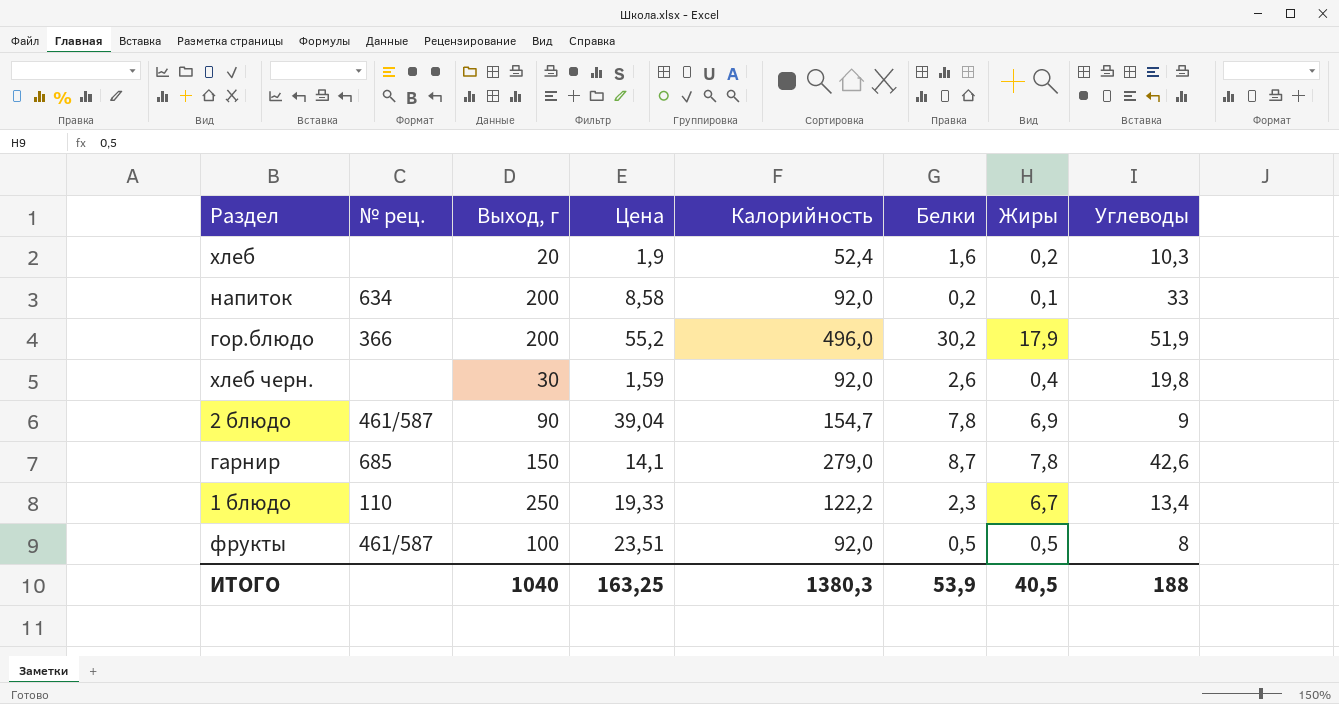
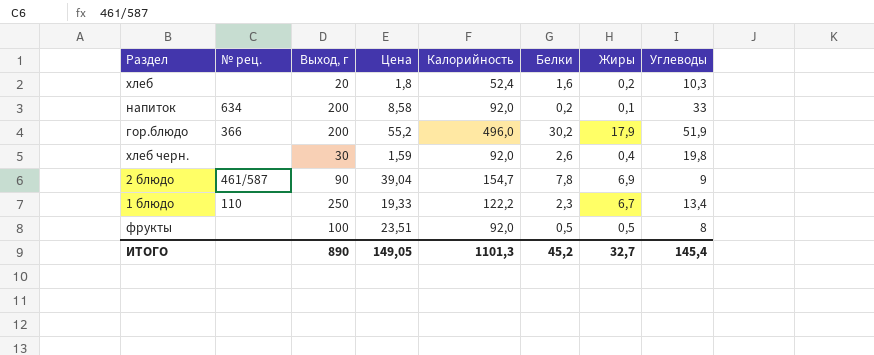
row гарнир: 685 | 150 | 14,1 | 279,0 | 8,7 | 7,8 | 42,6 -> none
хлеб | Цена: 1,9 -> 1,8
фрукты | № рец.: 461/587 -> none
ИТОГО | Выход, г: 1040 -> 890
ИТОГО | Цена: 163,25 -> 149,05
ИТОГО | Калорийность: 1380,3 -> 1101,3
ИТОГО | Белки: 53,9 -> 45,2
ИТОГО | Жиры: 40,5 -> 32,7
ИТОГО | Углеводы: 188 -> 145,4

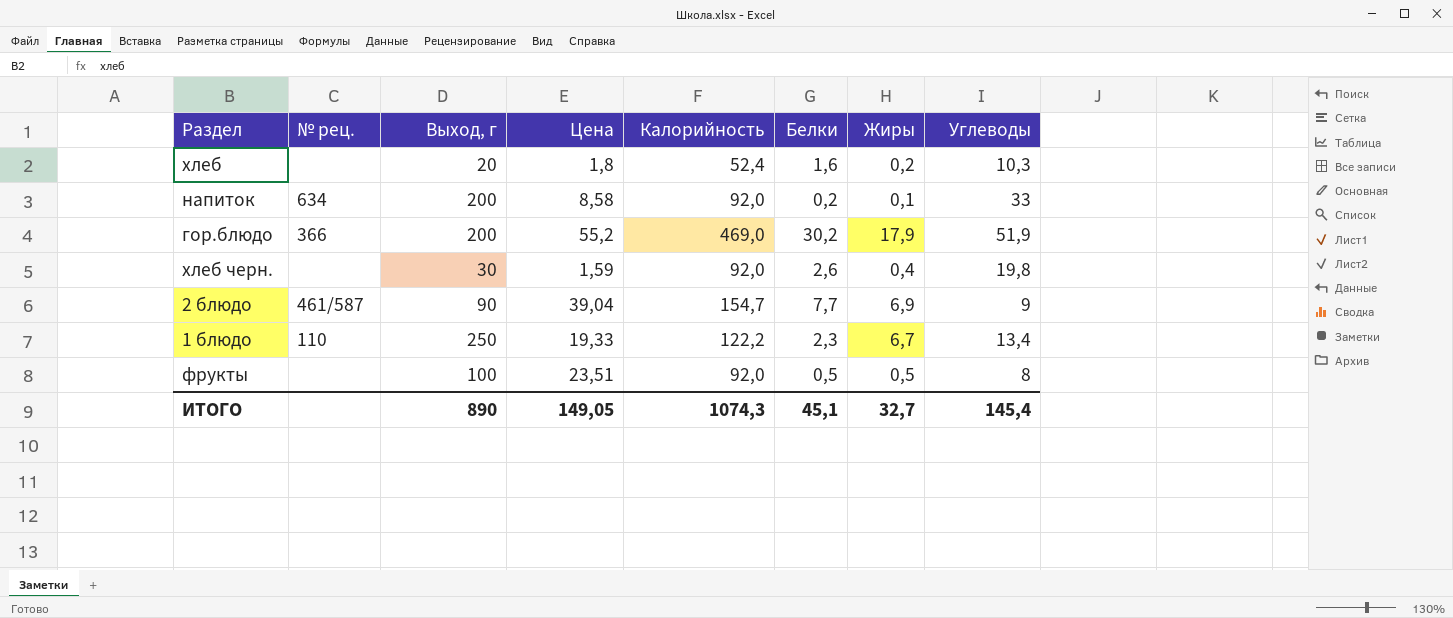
гор.блюдо | Калорийность: 496,0 -> 469,0
2 блюдо | Белки: 7,8 -> 7,7
ИТОГО | Калорийность: 1101,3 -> 1074,3
ИТОГО | Белки: 45,2 -> 45,1

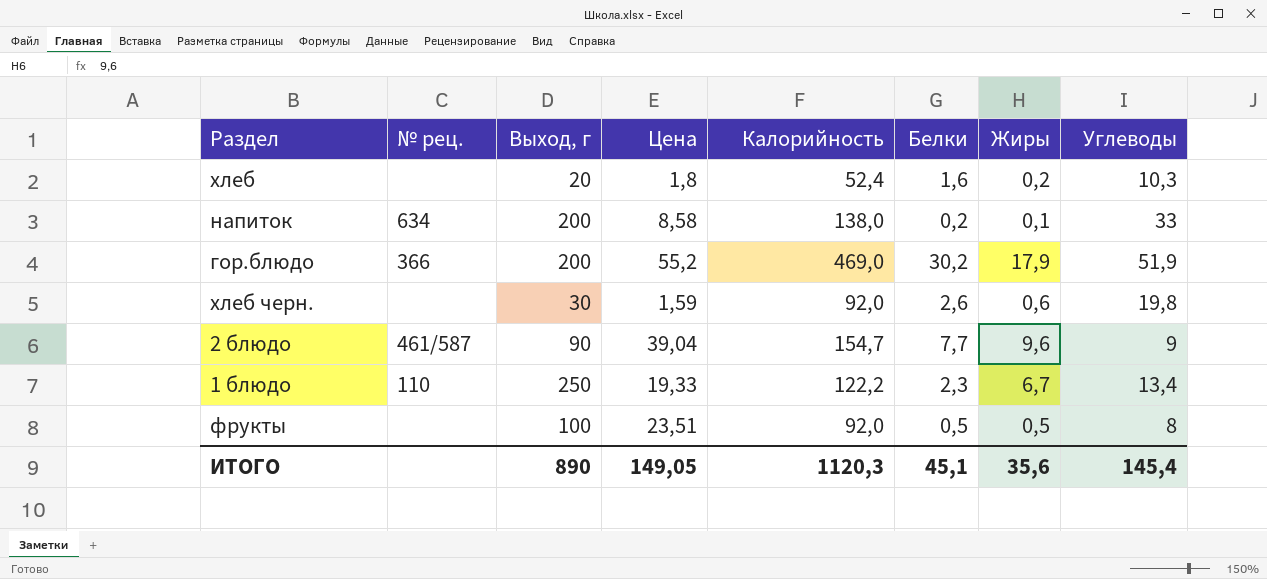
напиток | Калорийность: 92,0 -> 138,0
хлеб черн. | Жиры: 0,4 -> 0,6
2 блюдо | Жиры: 6,9 -> 9,6
ИТОГО | Калорийность: 1074,3 -> 1120,3
ИТОГО | Жиры: 32,7 -> 35,6

